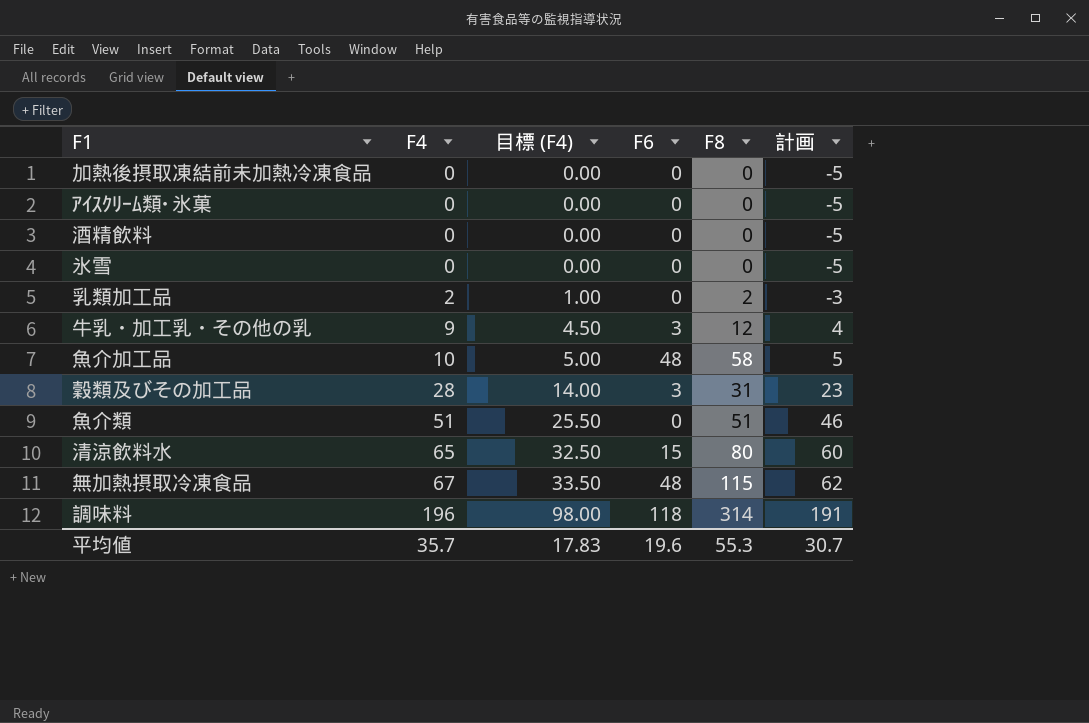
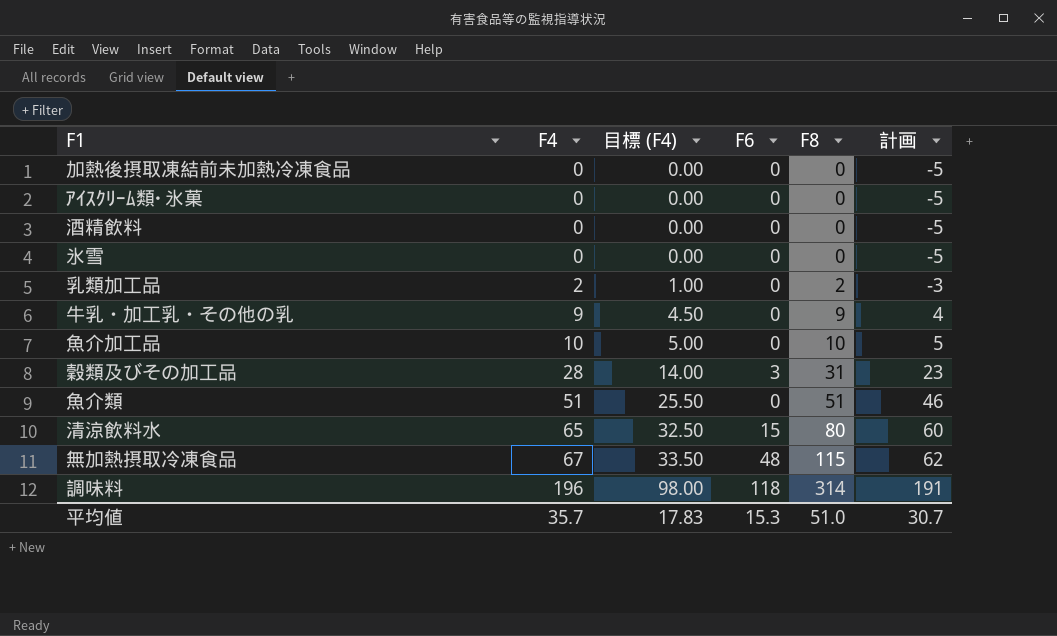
牛乳・加工乳・その他の乳 | F6: 3 -> 0
牛乳・加工乳・その他の乳 | F8: 12 -> 9
魚介加工品 | F6: 48 -> 0
魚介加工品 | F8: 58 -> 10
平均値 | F6: 19.6 -> 15.3
平均値 | F8: 55.3 -> 51.0

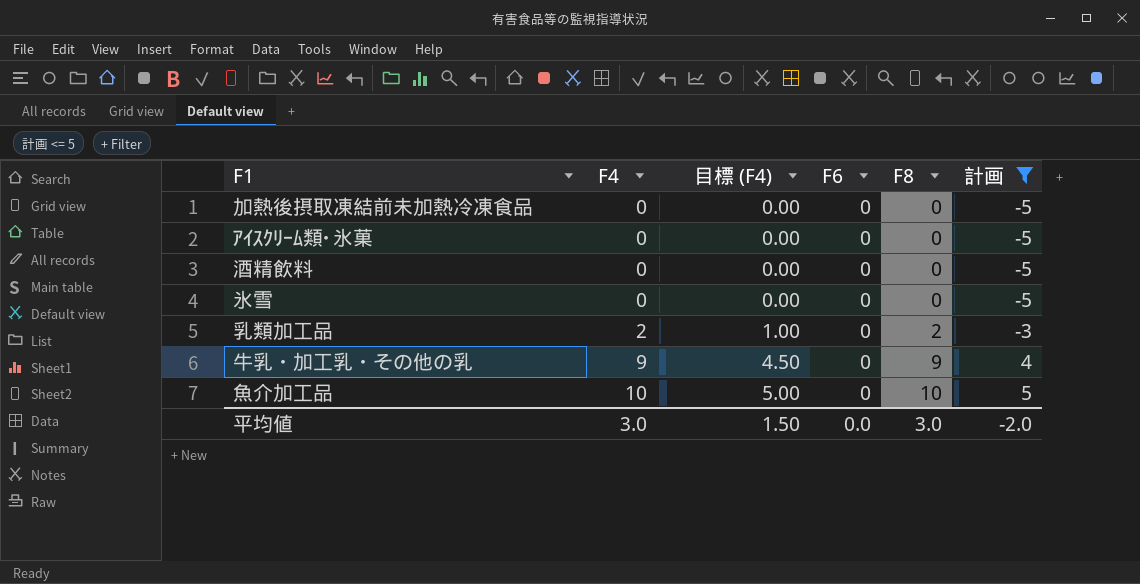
filter: none -> 計画 <= 5
平均値 | F4: 35.7 -> 3.0
平均値 | 目標 (F4): 17.83 -> 1.50
平均値 | F6: 15.3 -> 0.0
平均値 | F8: 51.0 -> 3.0
平均値 | 計画: 30.7 -> -2.0

